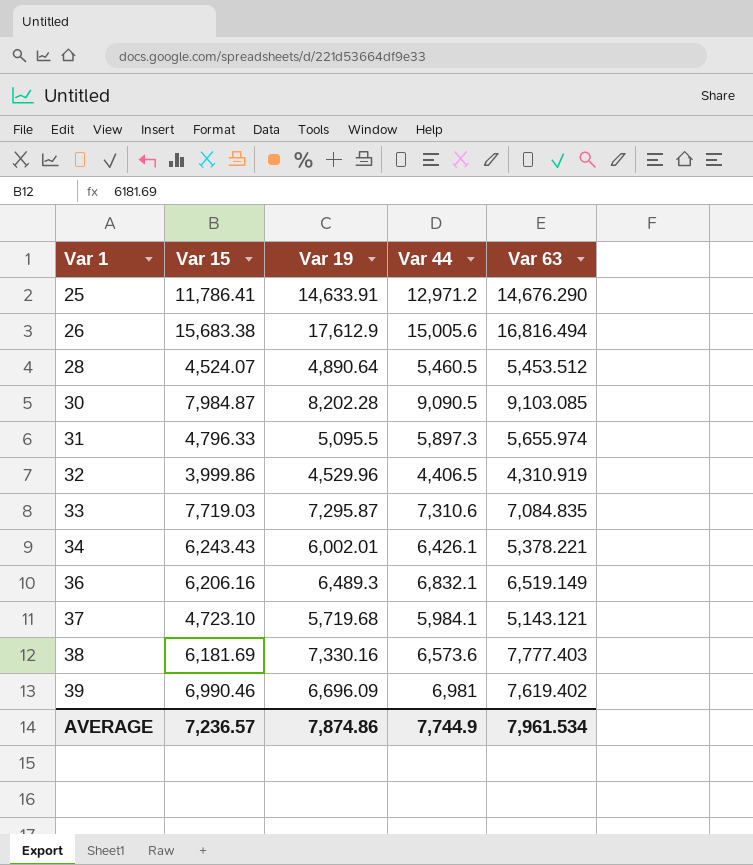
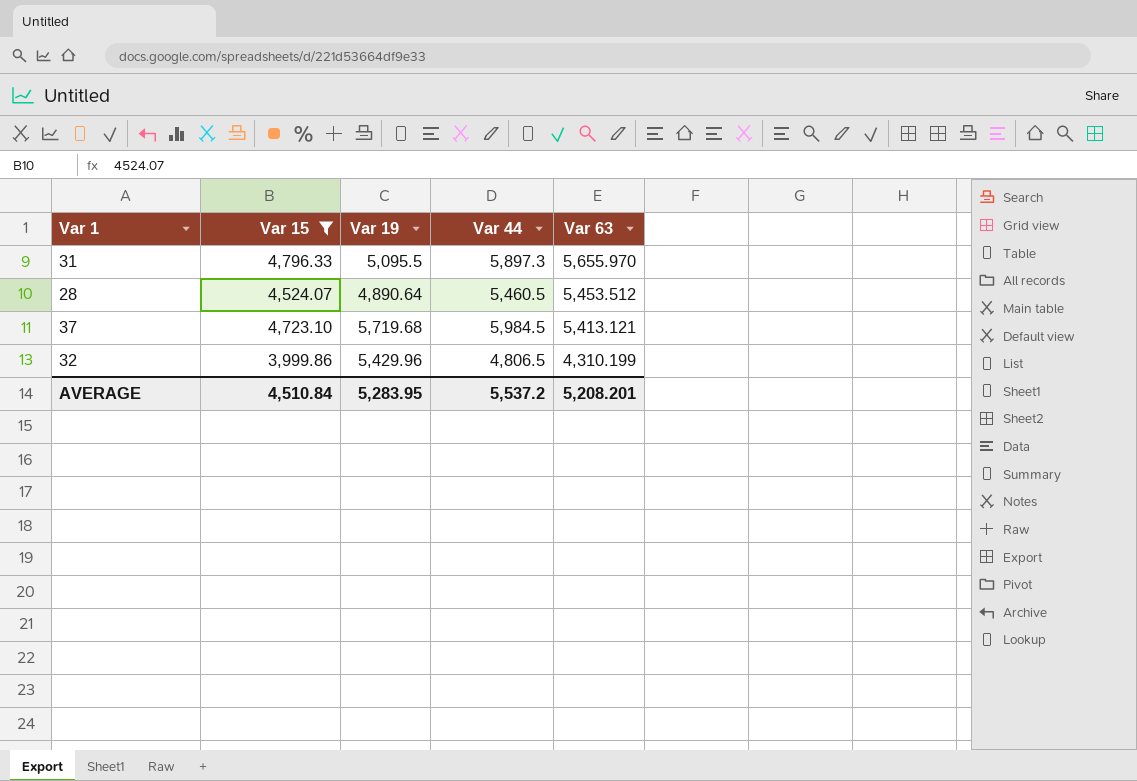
filter: none -> Var 15 <= 4,796.33
row order: Var 1 ascending -> Var 63 descending
31 | Var 63: 5,655.974 -> 5,655.970
37 | Var 44: 5,984.1 -> 5,984.5
37 | Var 63: 5,143.121 -> 5,413.121
32 | Var 19: 4,529.96 -> 5,429.96
32 | Var 44: 4,406.5 -> 4,806.5
32 | Var 63: 4,310.919 -> 4,310.199
AVERAGE | Var 15: 7,236.57 -> 4,510.84
AVERAGE | Var 19: 7,874.86 -> 5,283.95
AVERAGE | Var 44: 7,744.9 -> 5,537.2
AVERAGE | Var 63: 7,961.534 -> 5,208.201

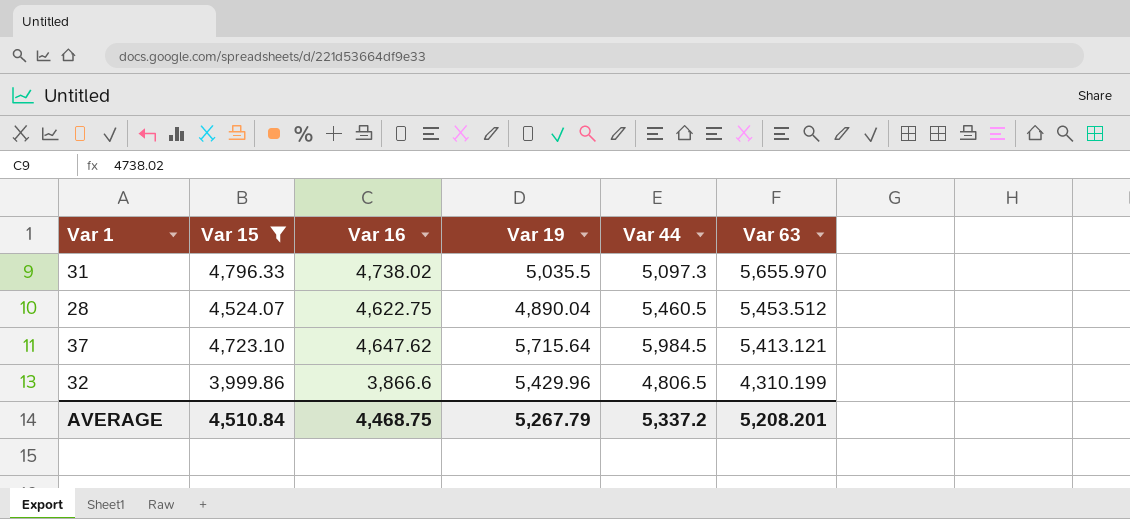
column Var 16 | position: none -> 3
31 | Var 19: 5,095.5 -> 5,035.5
31 | Var 44: 5,897.3 -> 5,097.3
28 | Var 19: 4,890.64 -> 4,890.04
37 | Var 19: 5,719.68 -> 5,715.64
AVERAGE | Var 19: 5,283.95 -> 5,267.79
AVERAGE | Var 44: 5,537.2 -> 5,337.2

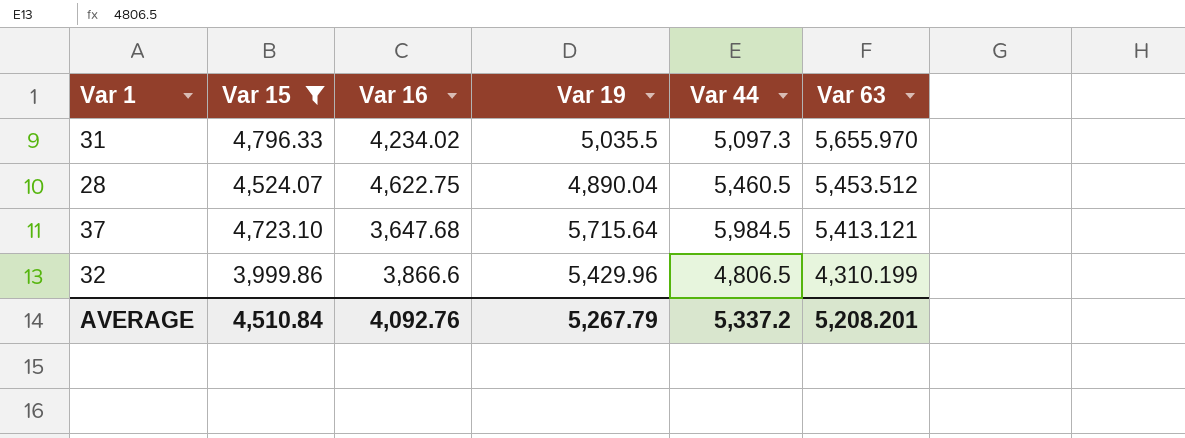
31 | Var 16: 4,738.02 -> 4,234.02
37 | Var 16: 4,647.62 -> 3,647.68
AVERAGE | Var 16: 4,468.75 -> 4,092.76

